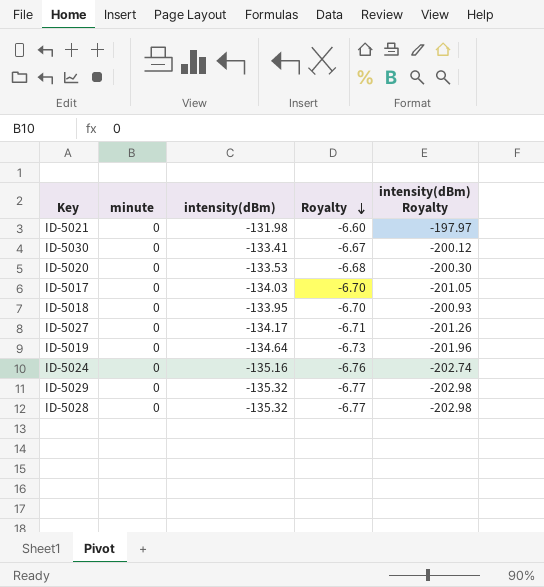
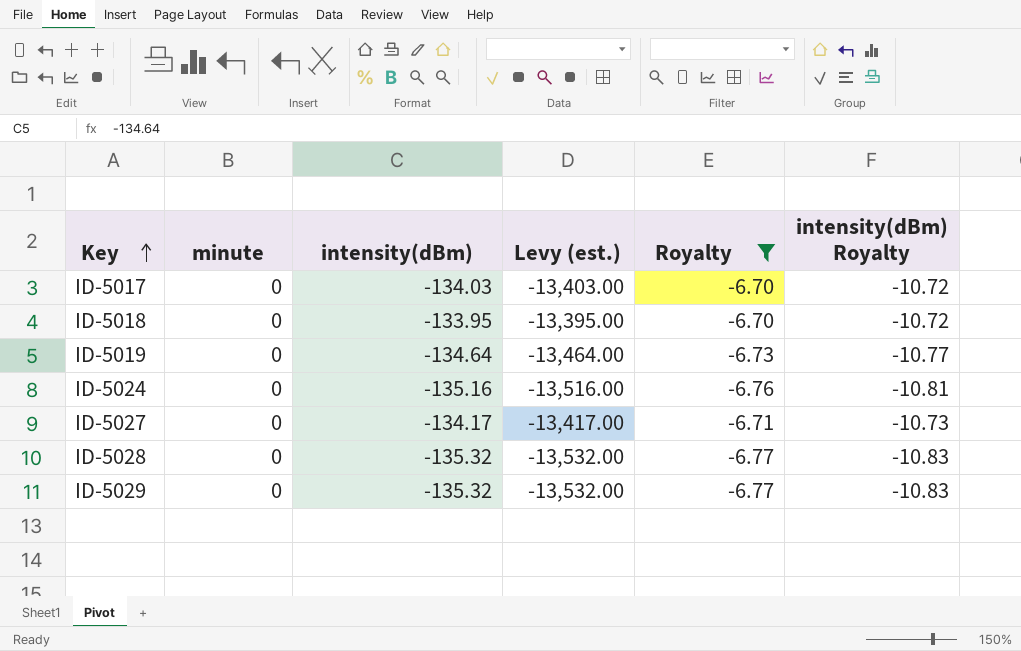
filter: none -> Royalty <= -6.70
row order: Royalty descending -> Key ascending
column Levy (est.) | formula: none -> [intensity(dBm)] * 100
column intensity(dBm) Royalty | formula: [intensity(dBm)] * 1.5 -> [intensity(dBm)] * 0.08

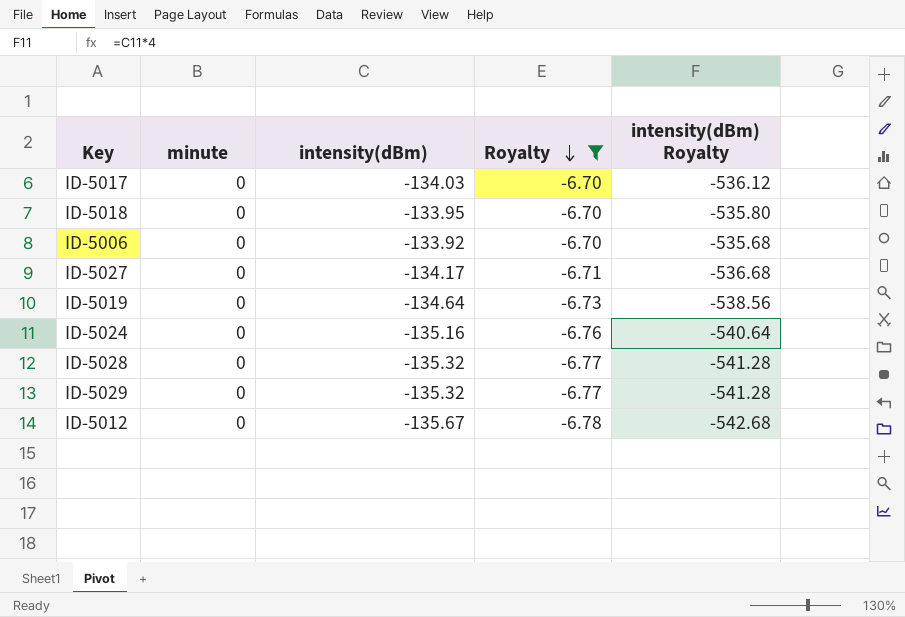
row order: Key ascending -> Royalty descending
column Levy (est.) | formula: [intensity(dBm)] * 100 -> none
column intensity(dBm) Royalty | formula: [intensity(dBm)] * 0.08 -> [intensity(dBm)] * 4
row ID-5006: none -> 0 | -133.92 | -6.70 | -535.68
row ID-5012: none -> 0 | -135.67 | -6.78 | -542.68

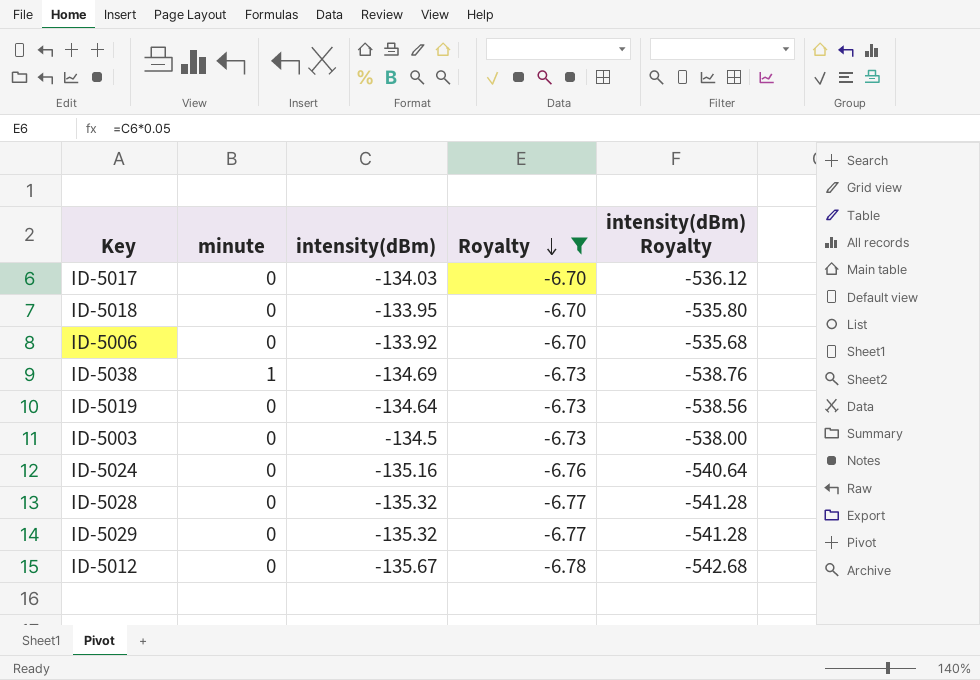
row ID-5027: 0 | -134.17 | -6.71 | -536.68 -> none
row ID-5038: none -> 1 | -134.69 | -6.73 | -538.76
row ID-5003: none -> 0 | -134.5 | -6.73 | -538.00

